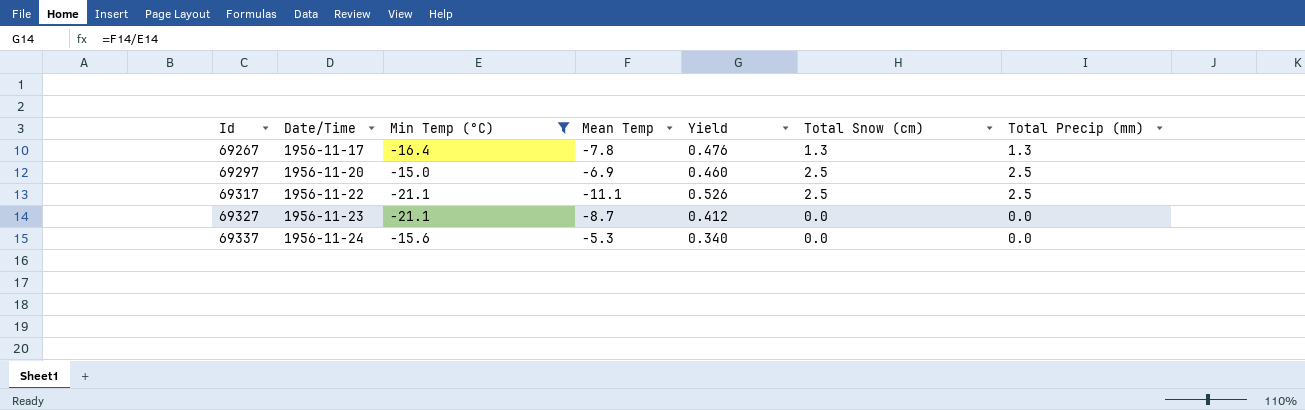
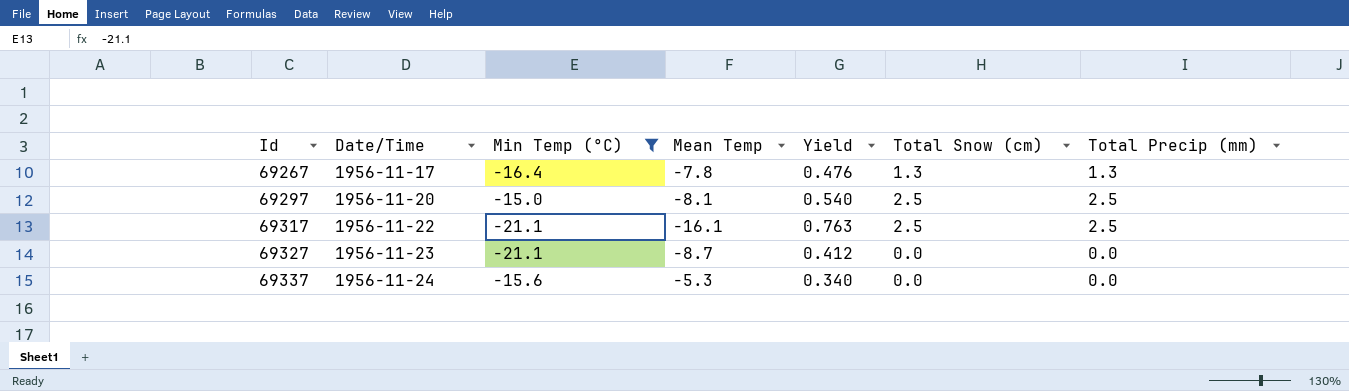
69297 | Mean Temp: -6.9 -> -8.1
69297 | Yield: 0.460 -> 0.540
69317 | Mean Temp: -11.1 -> -16.1
69317 | Yield: 0.526 -> 0.763

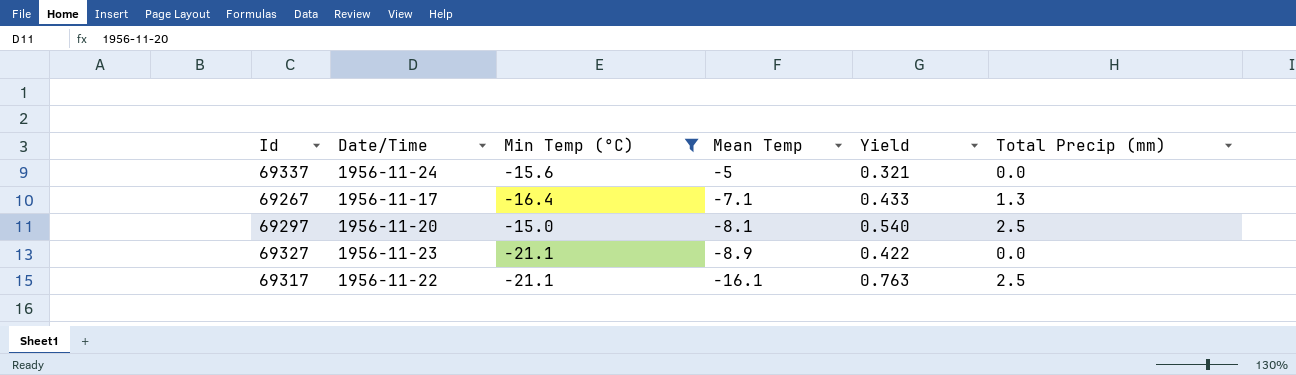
row order: Id ascending -> Mean Temp descending
column Total Snow (cm) | position: 6 -> none
69337 | Mean Temp: -5.3 -> -5
69337 | Yield: 0.340 -> 0.321
69267 | Mean Temp: -7.8 -> -7.1
69267 | Yield: 0.476 -> 0.433
69327 | Mean Temp: -8.7 -> -8.9
69327 | Yield: 0.412 -> 0.422

